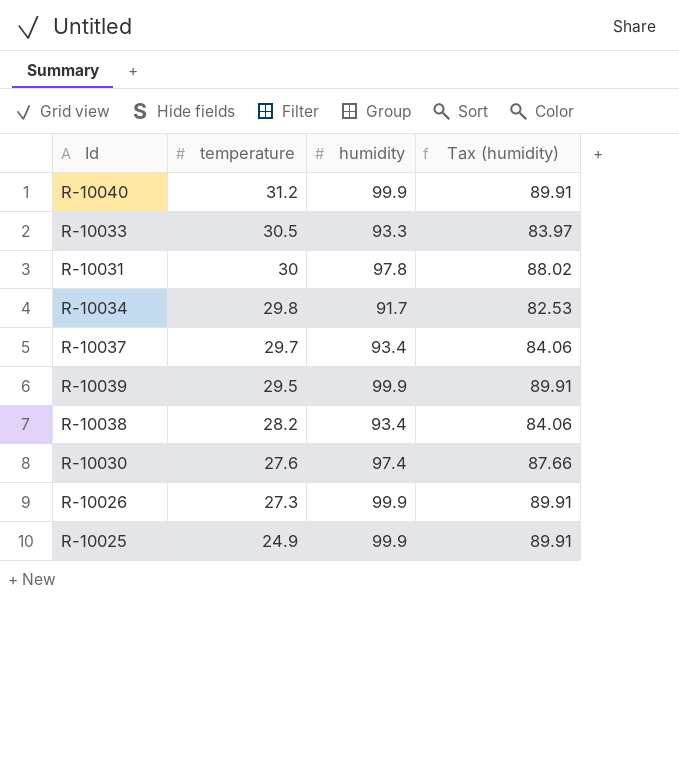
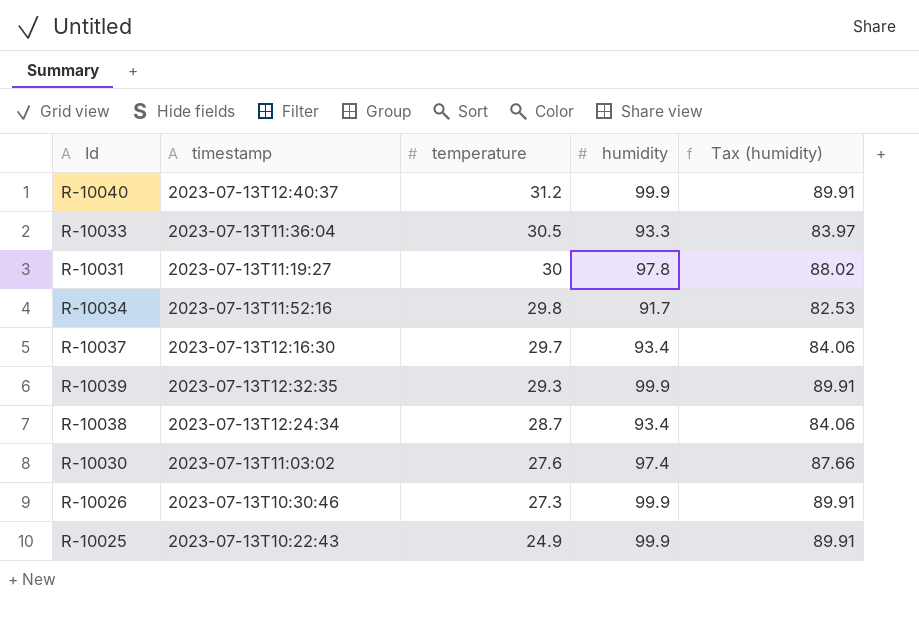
column timestamp | position: none -> 2
R-10039 | temperature: 29.5 -> 29.3
R-10038 | temperature: 28.2 -> 28.7

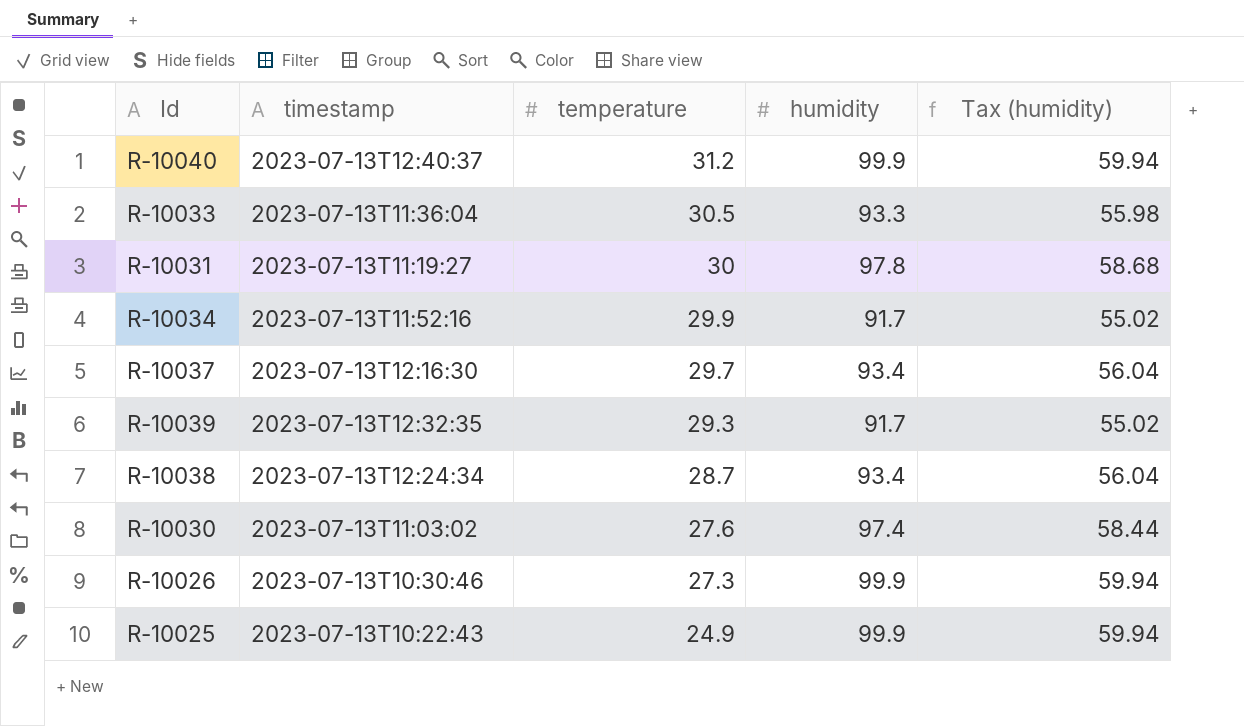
column Tax (humidity) | formula: [humidity] * 0.9 -> [humidity] * 0.6
R-10034 | temperature: 29.8 -> 29.9
R-10039 | humidity: 99.9 -> 91.7

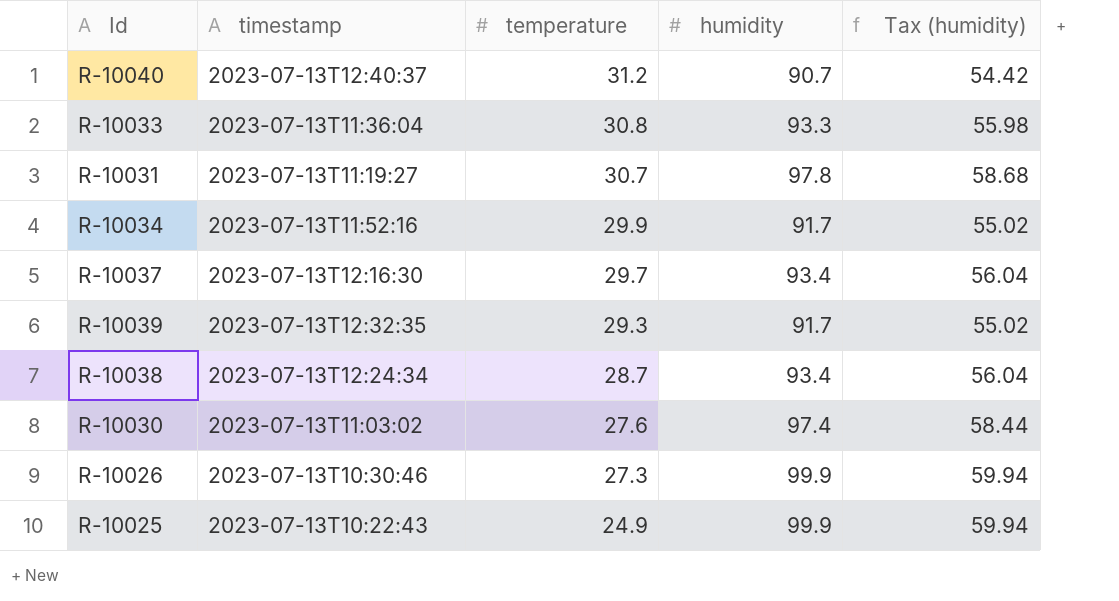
R-10040 | humidity: 99.9 -> 90.7
R-10040 | Tax (humidity): 59.94 -> 54.42
R-10033 | temperature: 30.5 -> 30.8
R-10031 | temperature: 30 -> 30.7

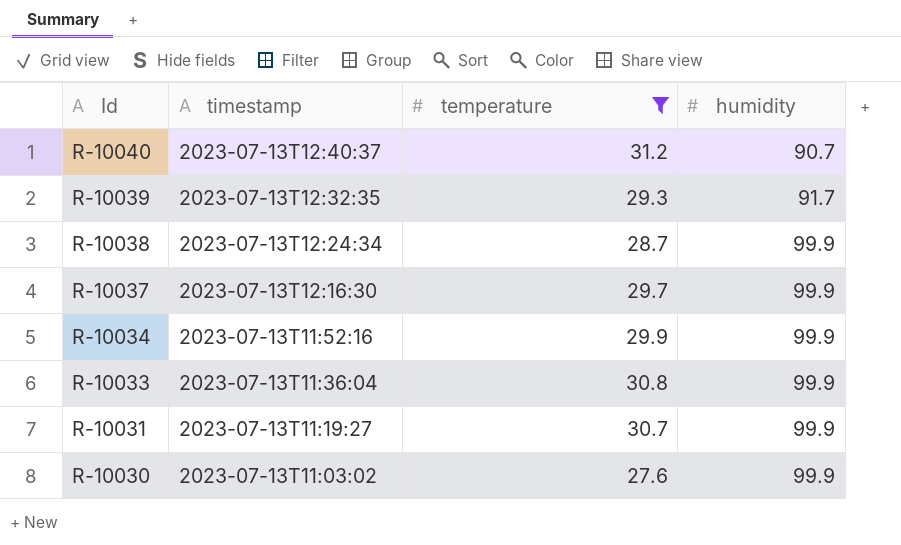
filter: none -> temperature >= 27.6
row order: temperature descending -> Id descending
column Tax (humidity) | formula: [humidity] * 0.6 -> none
R-10038 | humidity: 93.4 -> 99.9
R-10037 | humidity: 93.4 -> 99.9
R-10034 | humidity: 91.7 -> 99.9
R-10033 | humidity: 93.3 -> 99.9
R-10031 | humidity: 97.8 -> 99.9
R-10030 | humidity: 97.4 -> 99.9

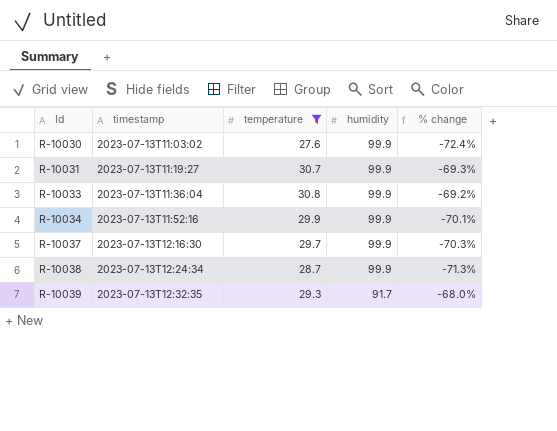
row order: Id descending -> Id ascending
column % change | formula: none -> ([temperature] - [humidity]) / [humidity]
row R-10040: 2023-07-13T12:40:37 | 31.2 | 90.7 -> none

